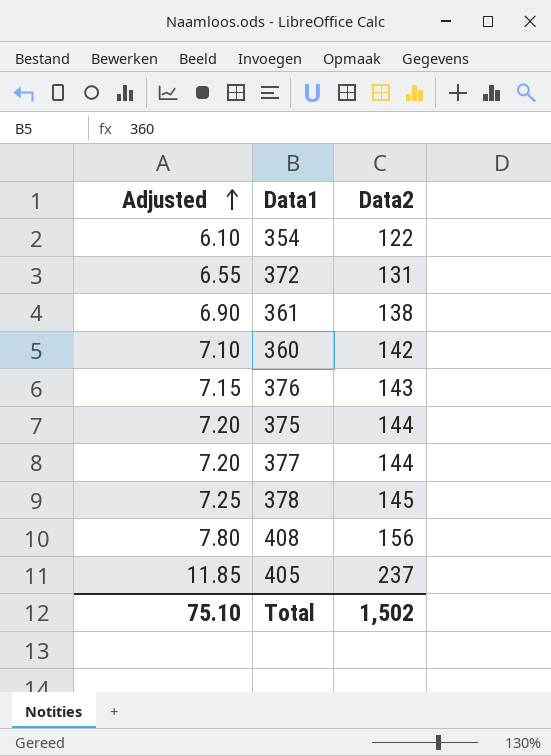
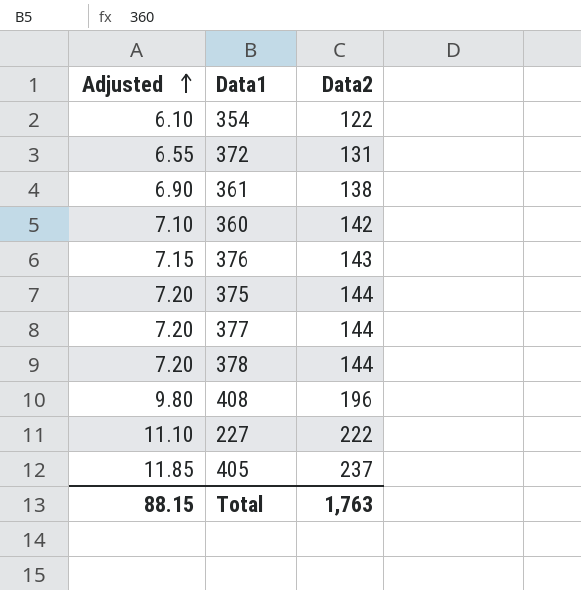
378 | Adjusted: 7.25 -> 7.20
378 | Data2: 145 -> 144
408 | Adjusted: 7.80 -> 9.80
408 | Data2: 156 -> 196
row 227: none -> 11.10 | 222
Total | Adjusted: 75.10 -> 88.15
Total | Data2: 1,502 -> 1,763

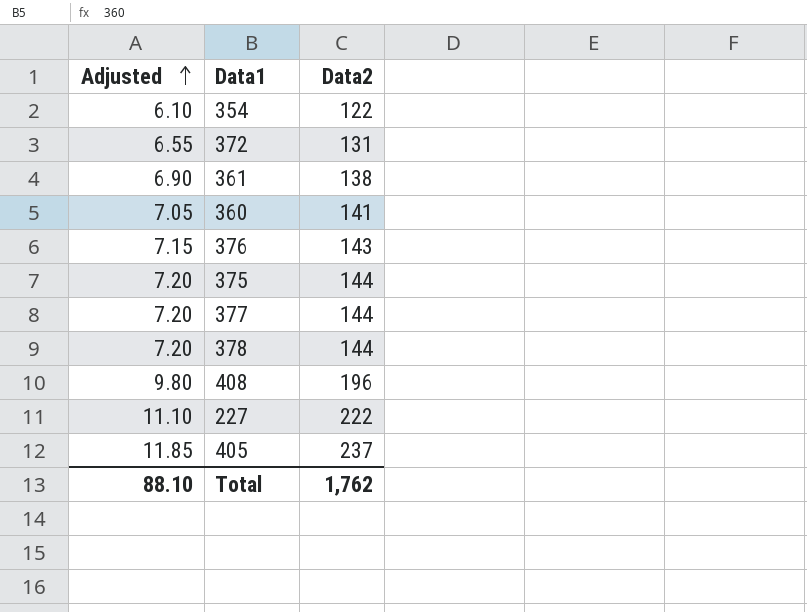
360 | Adjusted: 7.10 -> 7.05
360 | Data2: 142 -> 141
Total | Adjusted: 88.15 -> 88.10
Total | Data2: 1,763 -> 1,762

